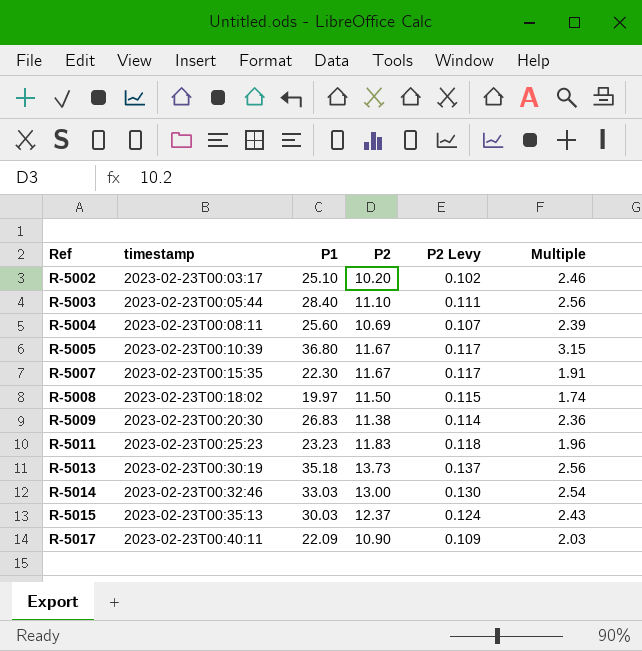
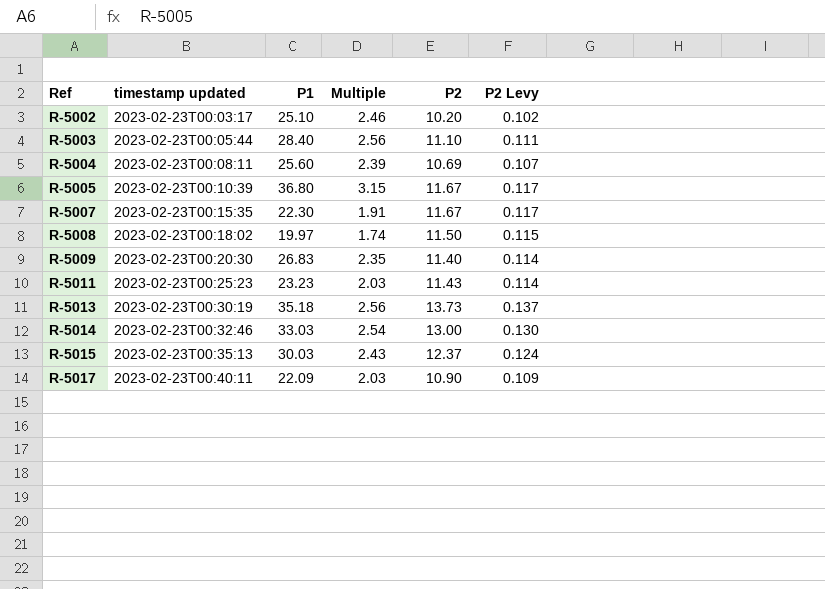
column name: timestamp -> timestamp updated
column Multiple | position: 6 -> 4
R-5009 | Multiple: 2.36 -> 2.35
R-5009 | P2: 11.38 -> 11.40
R-5011 | Multiple: 1.96 -> 2.03
R-5011 | P2: 11.83 -> 11.43
R-5011 | P2 Levy: 0.118 -> 0.114

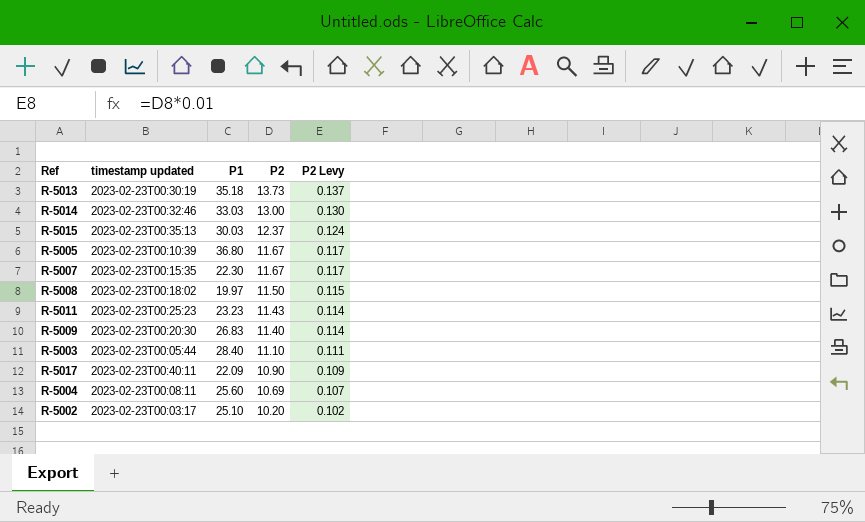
row order: Ref ascending -> P2 descending
column Multiple | formula: [P1] / [P2] -> none

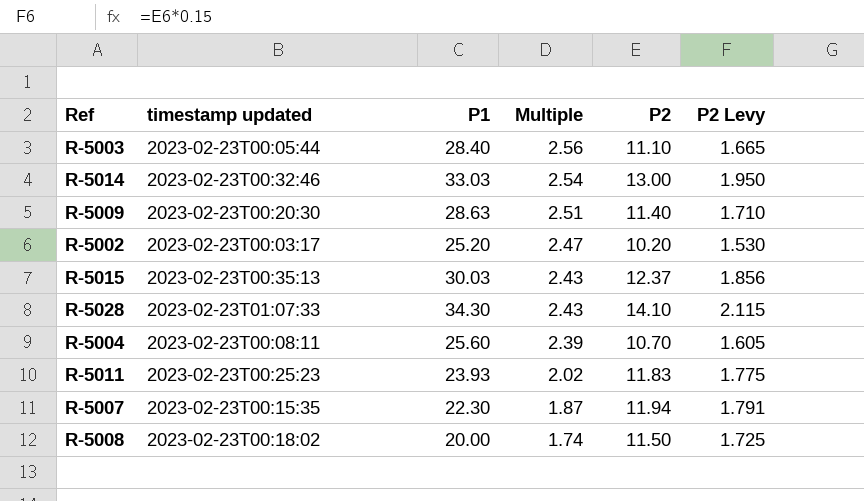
row order: P2 descending -> Multiple descending
column Multiple | formula: none -> [P1] / [P2]
column P2 Levy | formula: [P2] * 0.01 -> [P2] * 0.15
row R-5013: 2023-02-23T00:30:19 | 35.18 | 13.73 | 0.137 -> none
row R-5005: 2023-02-23T00:10:39 | 36.80 | 11.67 | 0.117 -> none
row R-5017: 2023-02-23T00:40:11 | 22.09 | 10.90 | 0.109 -> none
R-5009 | P1: 26.83 -> 28.63
R-5002 | P1: 25.10 -> 25.20
row R-5028: none -> 2023-02-23T01:07:33 | 34.30 | 2.43 | 14.10 | 2.115
R-5004 | P2: 10.69 -> 10.70
R-5011 | P1: 23.23 -> 23.93
R-5011 | P2: 11.43 -> 11.83
R-5007 | P2: 11.67 -> 11.94
R-5008 | P1: 19.97 -> 20.00

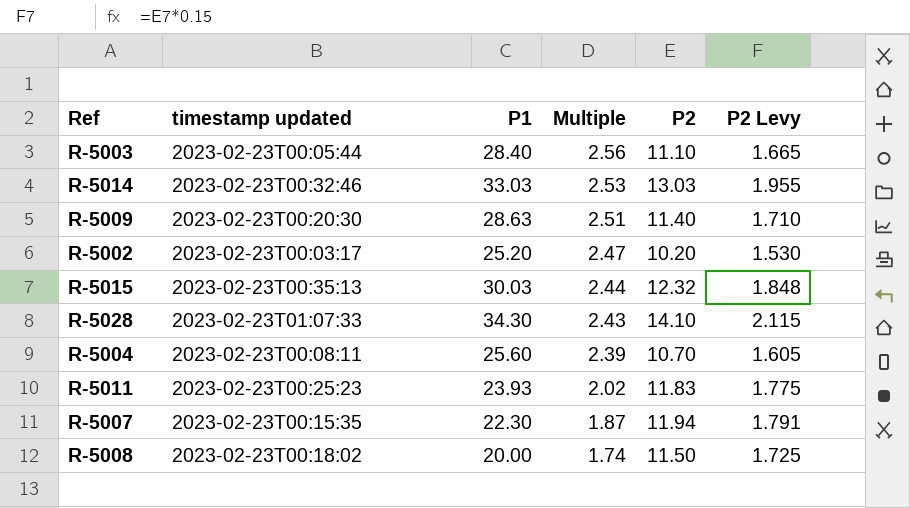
R-5014 | Multiple: 2.54 -> 2.53
R-5014 | P2: 13.00 -> 13.03
R-5014 | P2 Levy: 1.950 -> 1.955
R-5015 | Multiple: 2.43 -> 2.44
R-5015 | P2: 12.37 -> 12.32
R-5015 | P2 Levy: 1.856 -> 1.848

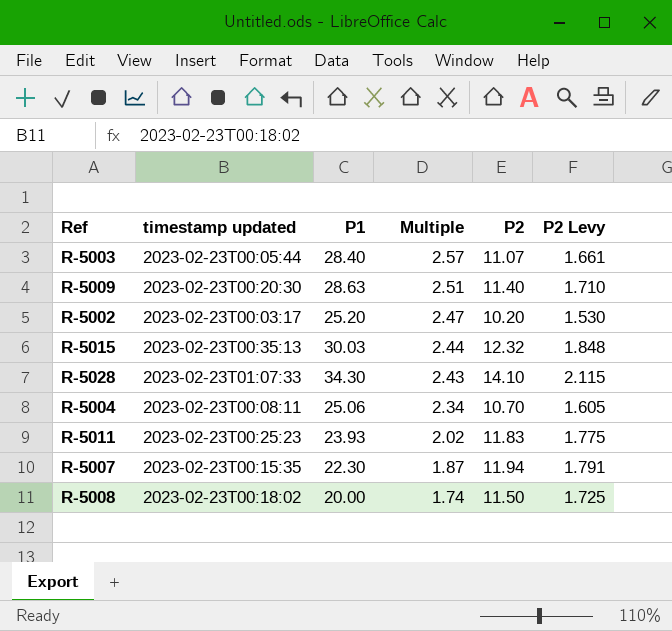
row R-5014: 2023-02-23T00:32:46 | 33.03 | 2.53 | 13.03 | 1.955 -> none
R-5003 | Multiple: 2.56 -> 2.57
R-5003 | P2: 11.10 -> 11.07
R-5003 | P2 Levy: 1.665 -> 1.661
R-5004 | P1: 25.60 -> 25.06
R-5004 | Multiple: 2.39 -> 2.34

